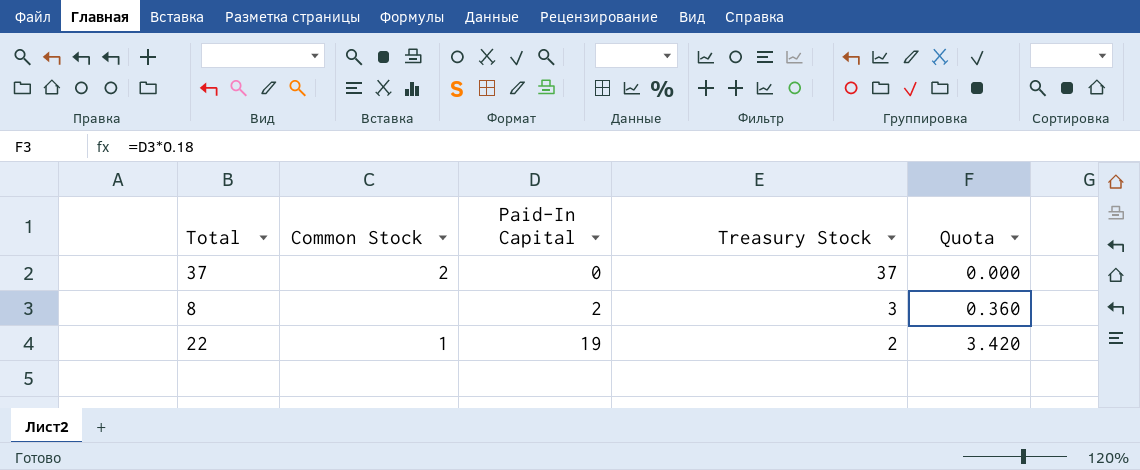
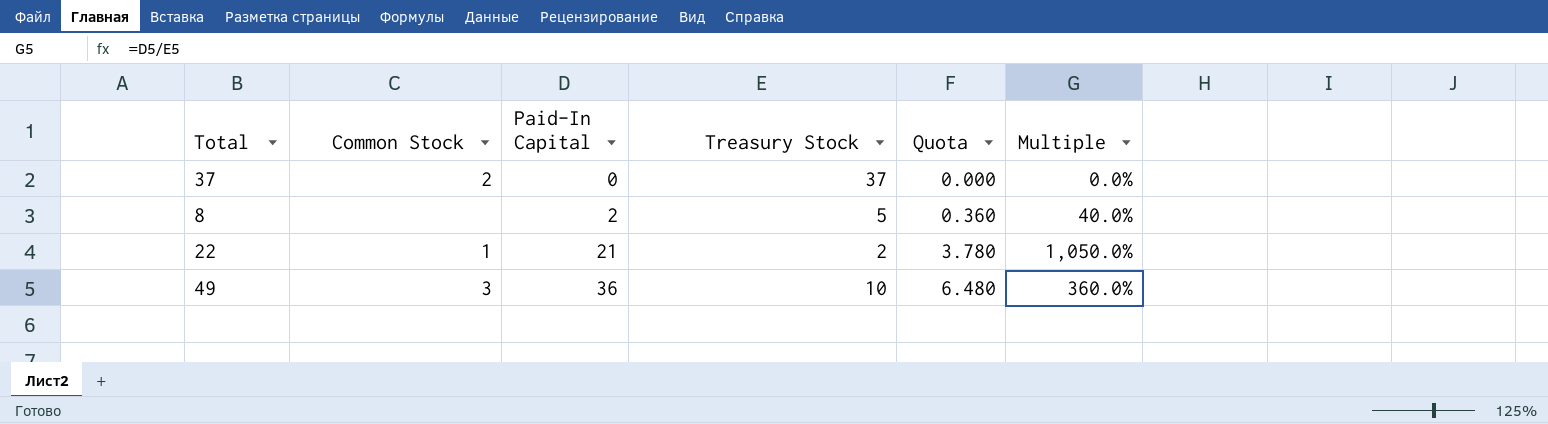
column Multiple | formula: none -> [Paid-In Capital] / [Treasury Stock]
8 | Treasury Stock: 3 -> 5
22 | Paid-In Capital: 19 -> 21
22 | Quota: 3.420 -> 3.780
row 49: none -> 3 | 36 | 10 | 6.480 | 360.0%

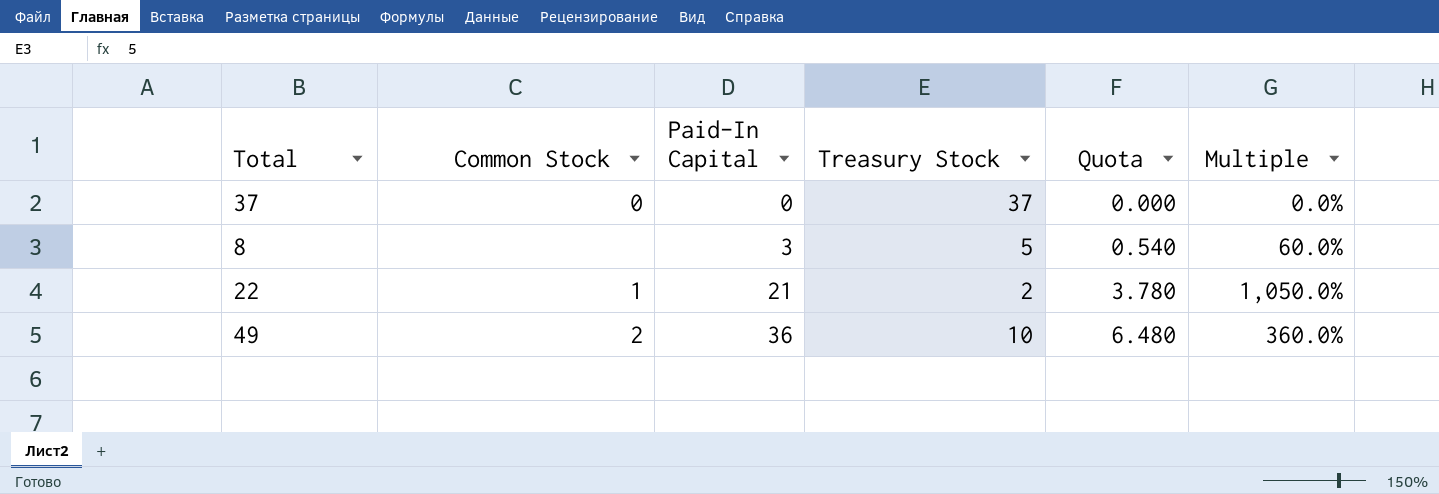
37 | Common Stock: 2 -> 0
8 | Paid-In Capital: 2 -> 3
8 | Quota: 0.360 -> 0.540
8 | Multiple: 40.0% -> 60.0%
49 | Common Stock: 3 -> 2

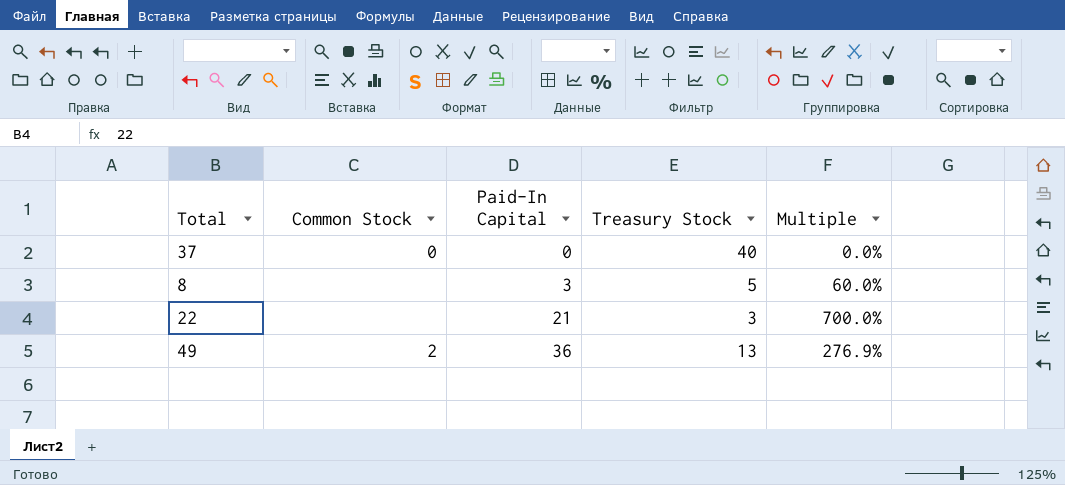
column Quota | formula: [Paid-In Capital] * 0.18 -> none
37 | Treasury Stock: 37 -> 40
22 | Common Stock: 1 -> none
22 | Treasury Stock: 2 -> 3
22 | Multiple: 1,050.0% -> 700.0%
49 | Treasury Stock: 10 -> 13
49 | Multiple: 360.0% -> 276.9%

